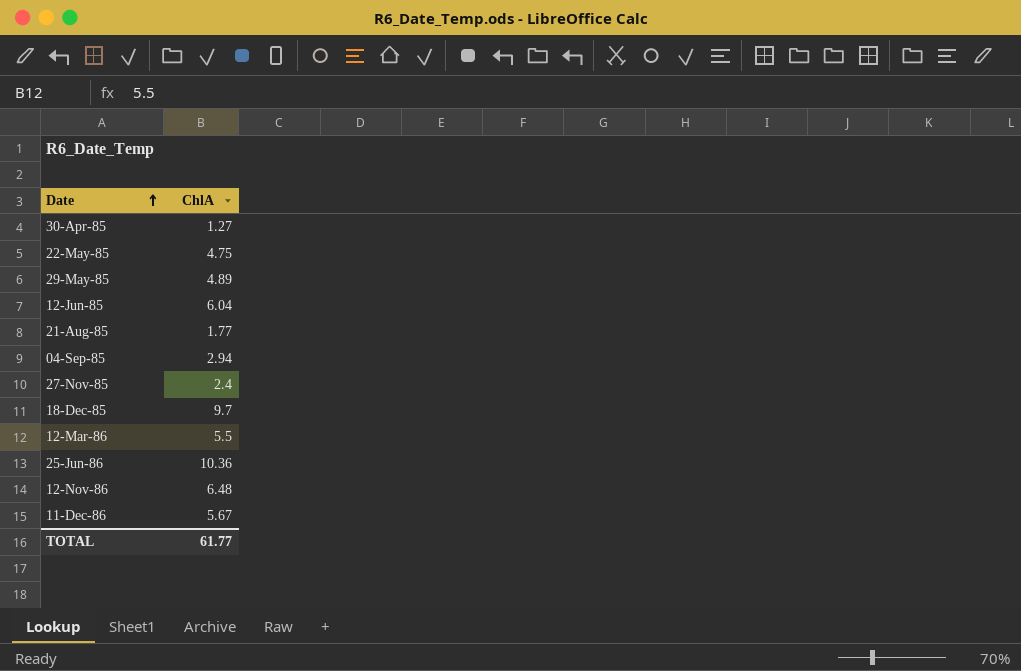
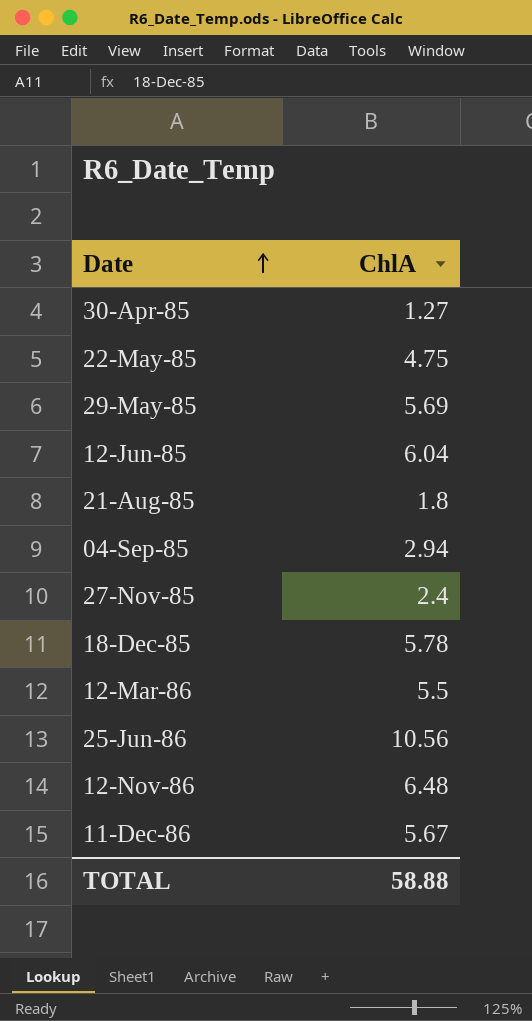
29-May-85 | ChlA: 4.89 -> 5.69
21-Aug-85 | ChlA: 1.77 -> 1.8
18-Dec-85 | ChlA: 9.7 -> 5.78
25-Jun-86 | ChlA: 10.36 -> 10.56
TOTAL | ChlA: 61.77 -> 58.88

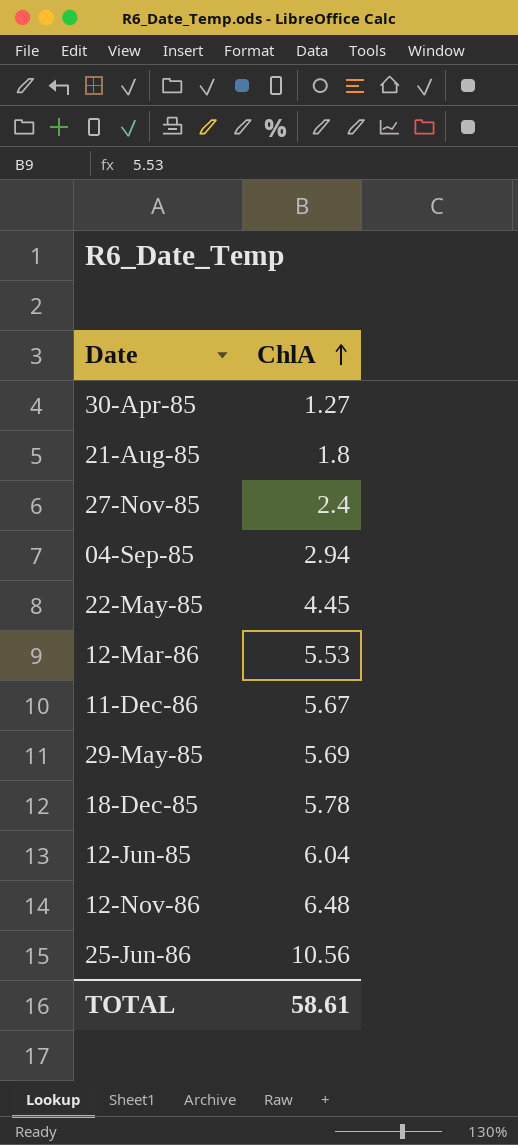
row order: Date ascending -> ChlA ascending
22-May-85 | ChlA: 4.75 -> 4.45
12-Mar-86 | ChlA: 5.5 -> 5.53
TOTAL | ChlA: 58.88 -> 58.61

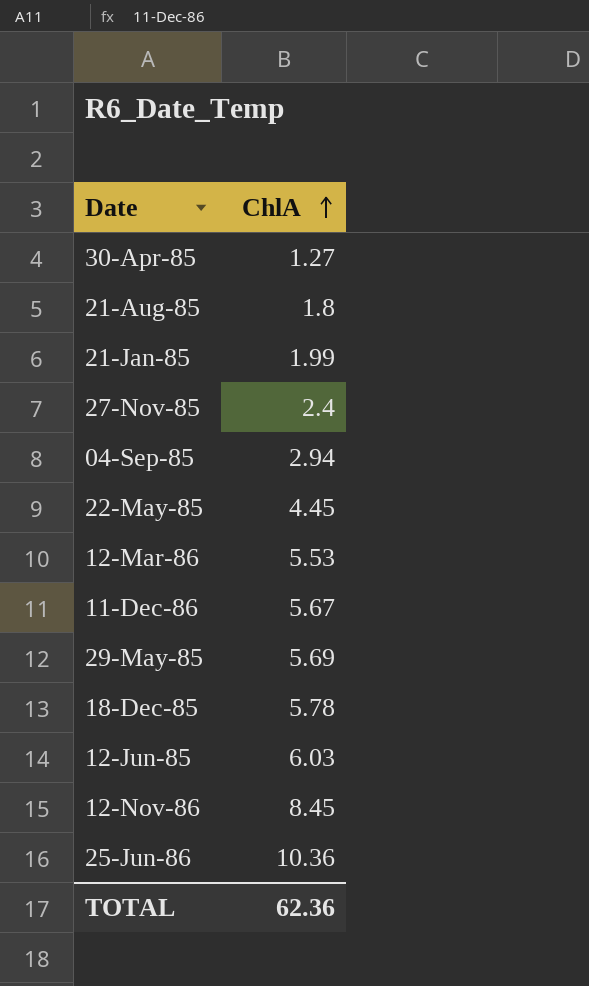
row 21-Jan-85: none -> 1.99
12-Jun-85 | ChlA: 6.04 -> 6.03
12-Nov-86 | ChlA: 6.48 -> 8.45
25-Jun-86 | ChlA: 10.56 -> 10.36
TOTAL | ChlA: 58.61 -> 62.36

